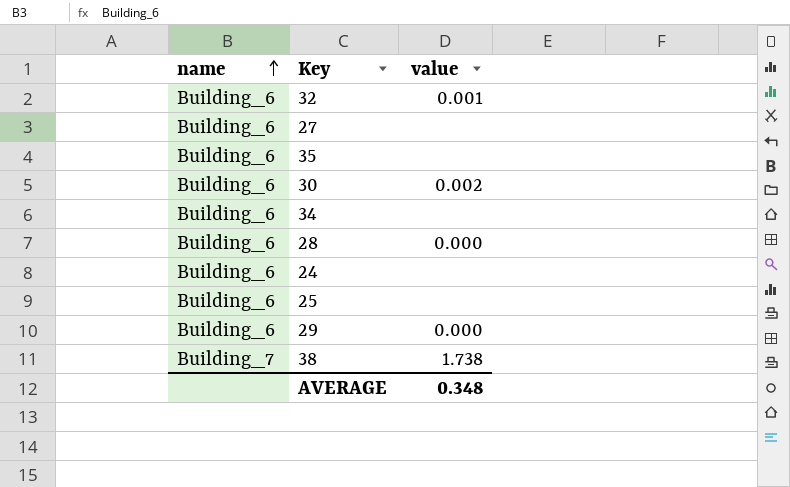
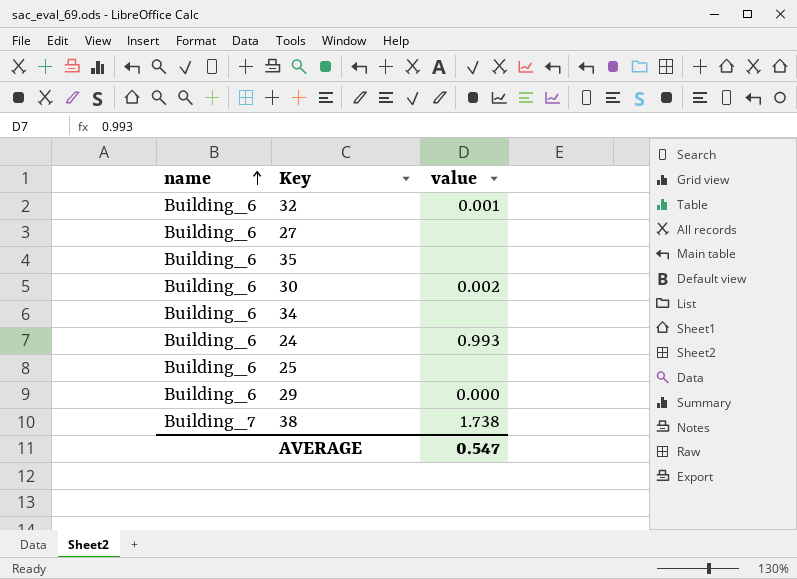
row 28: Building_6 | 0.000 -> none
24 | value: none -> 0.993
AVERAGE | value: 0.348 -> 0.547

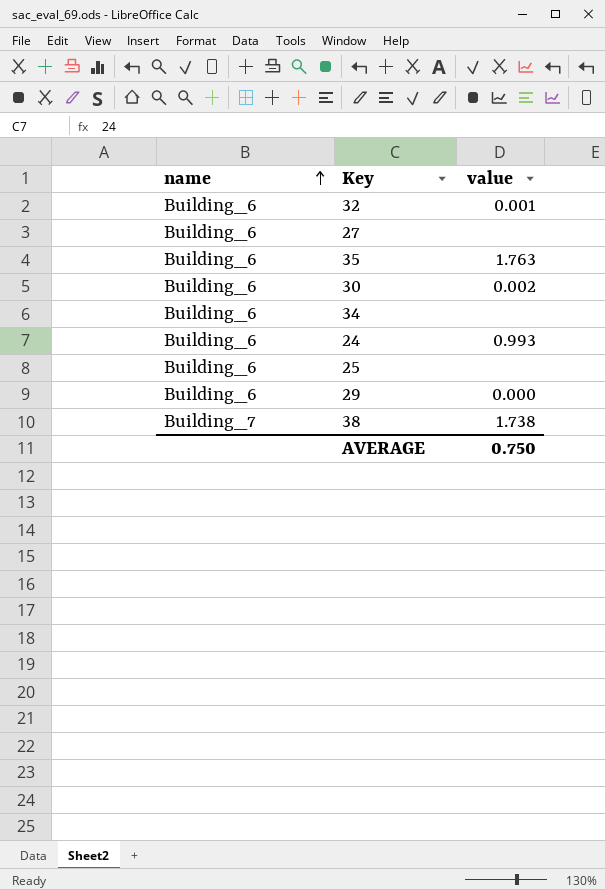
35 | value: none -> 1.763
AVERAGE | value: 0.547 -> 0.750

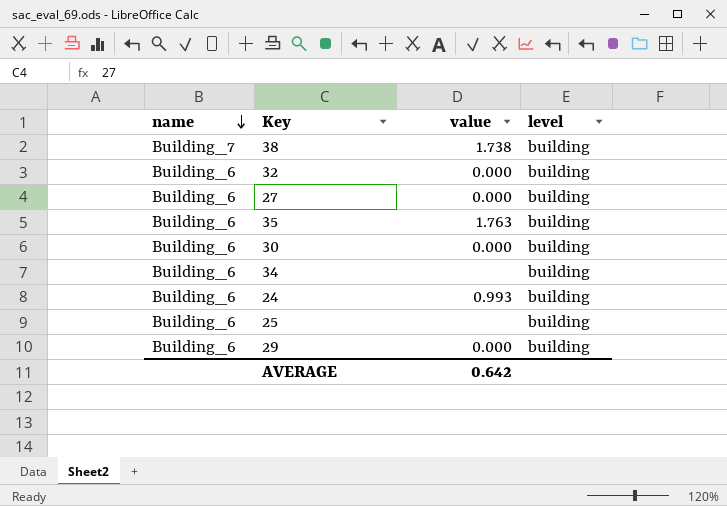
row order: name ascending -> name descending
column level | position: none -> 4
32 | value: 0.001 -> 0.000
27 | value: none -> 0.000
30 | value: 0.002 -> 0.000
AVERAGE | value: 0.750 -> 0.642

